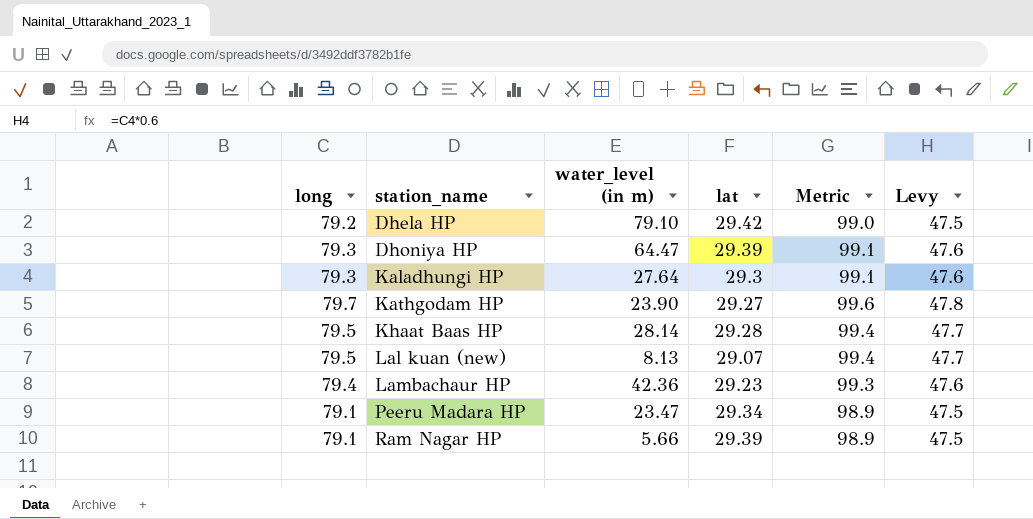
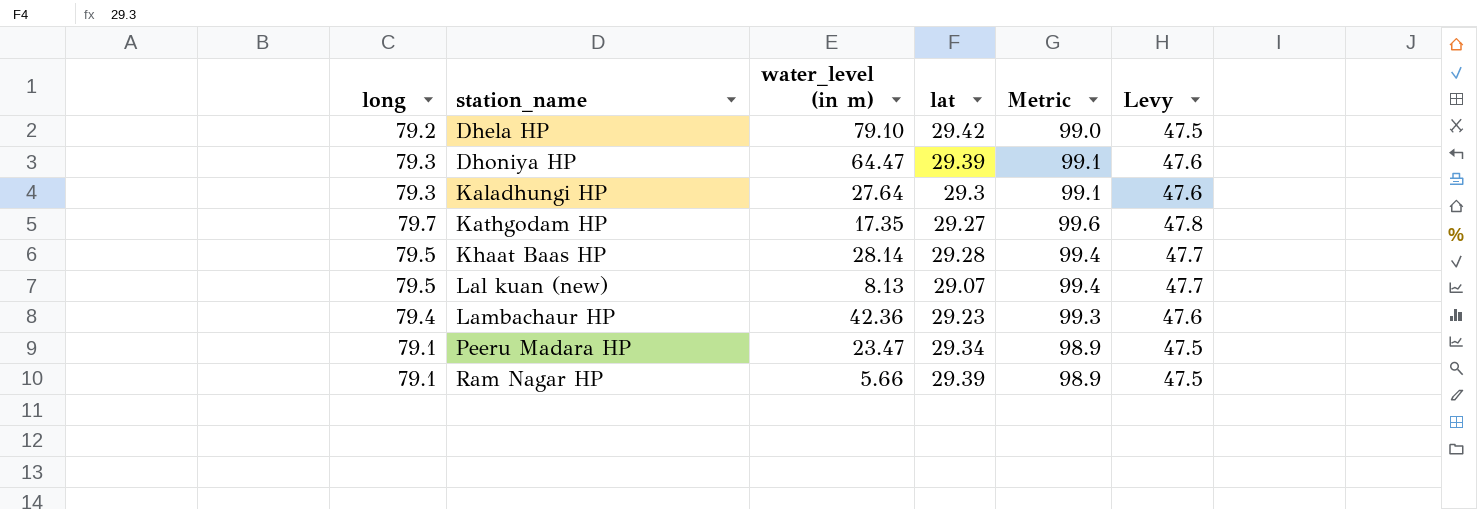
Kathgodam HP | water_level (in m): 23.90 -> 17.35

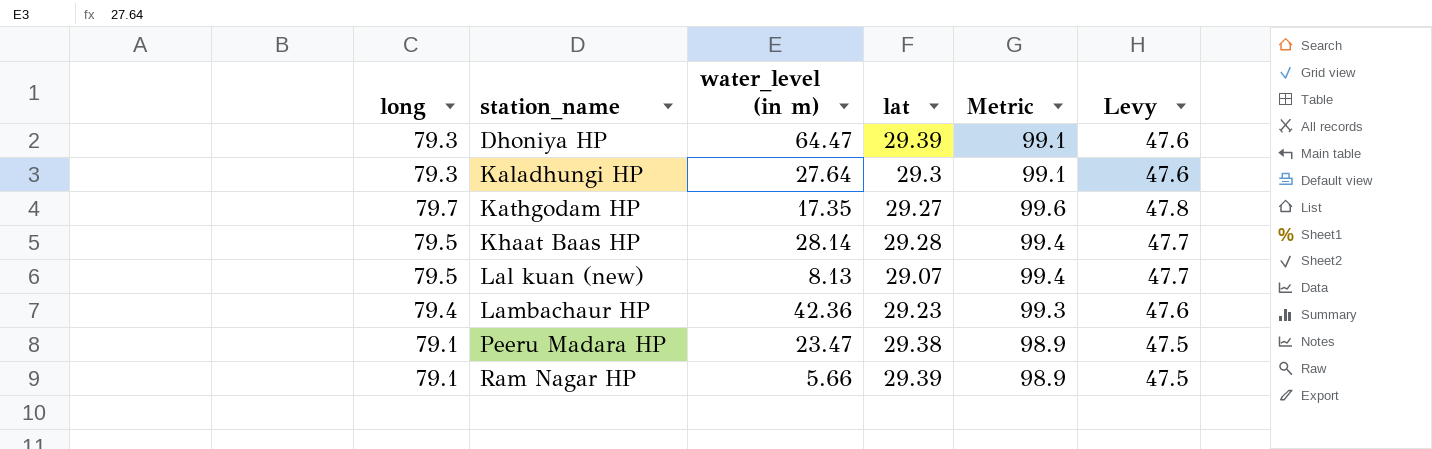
row Dhela HP: 79.2 | 79.10 | 29.42 | 99.0 | 47.5 -> none
Peeru Madara HP | lat: 29.34 -> 29.38

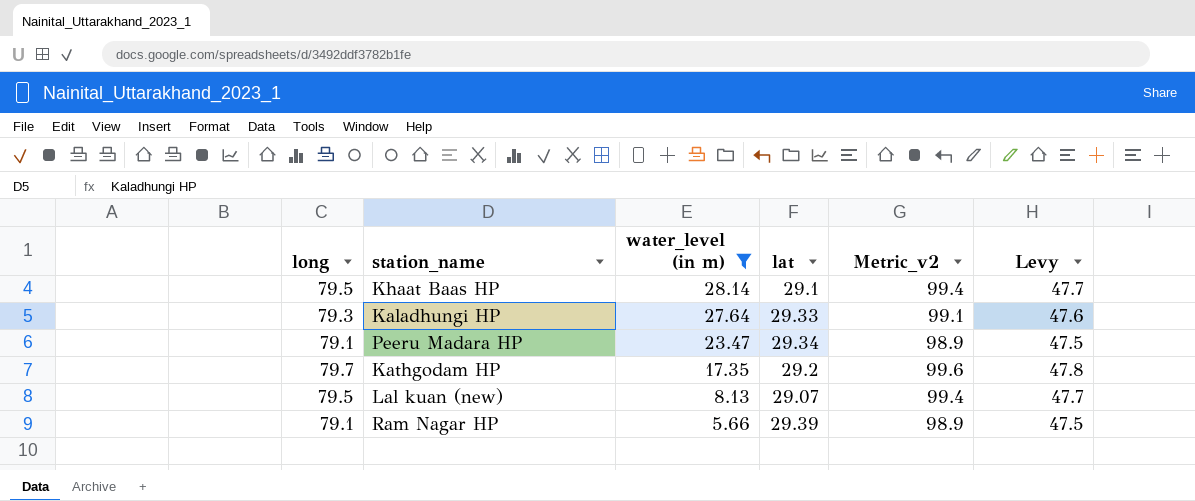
filter: none -> water_level (in m) <= 28.14
row order: station_name ascending -> water_level (in m) descending
column name: Metric -> Metric_v2
Khaat Baas HP | lat: 29.28 -> 29.1
Kaladhungi HP | lat: 29.3 -> 29.33
Peeru Madara HP | lat: 29.38 -> 29.34
Kathgodam HP | lat: 29.27 -> 29.2

